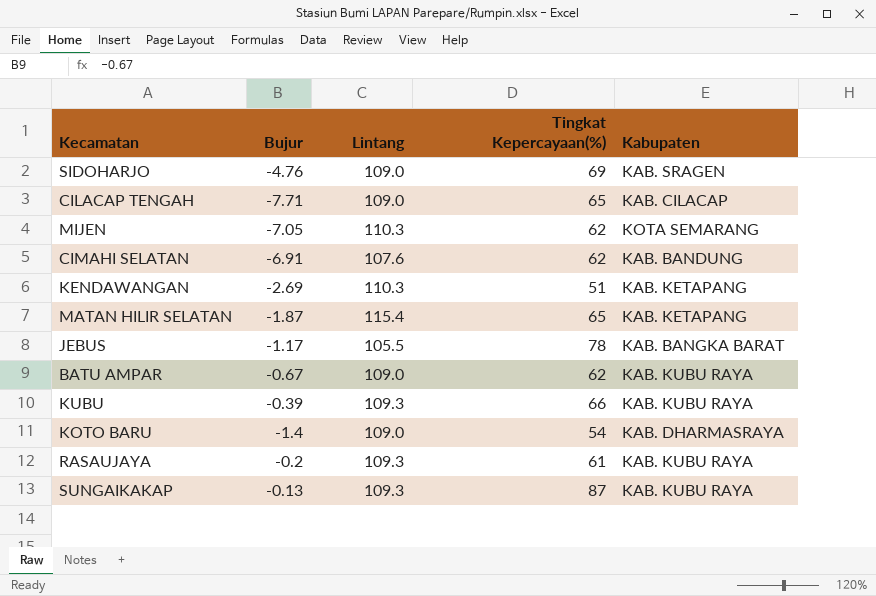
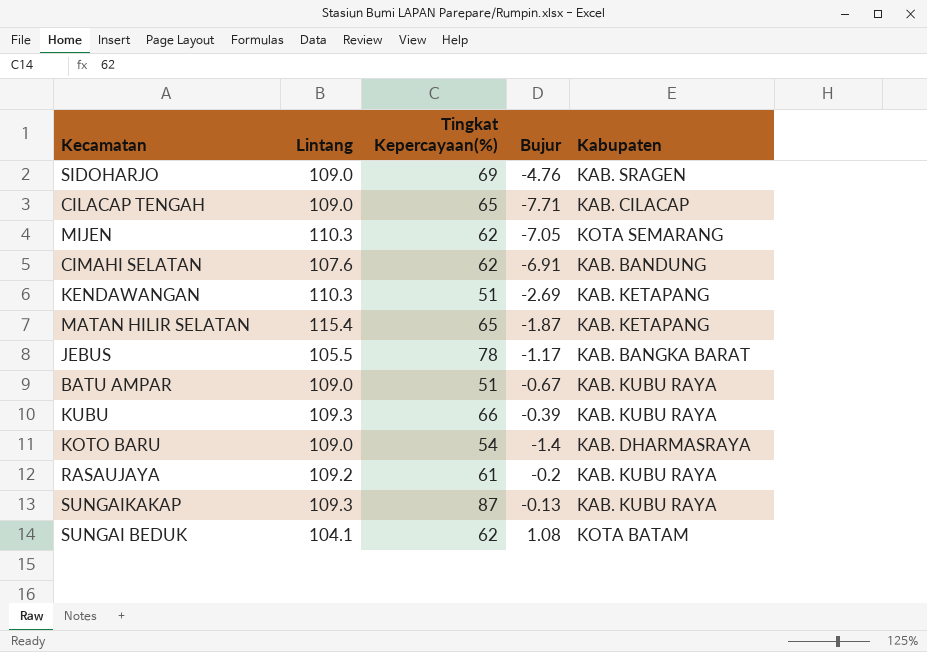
column Bujur | position: 2 -> 4
BATU AMPAR | Tingkat Kepercayaan(%): 62 -> 51
RASAUJAYA | Lintang: 109.3 -> 109.2
row SUNGAI BEDUK: none -> 104.1 | 62 | 1.08 | KOTA BATAM

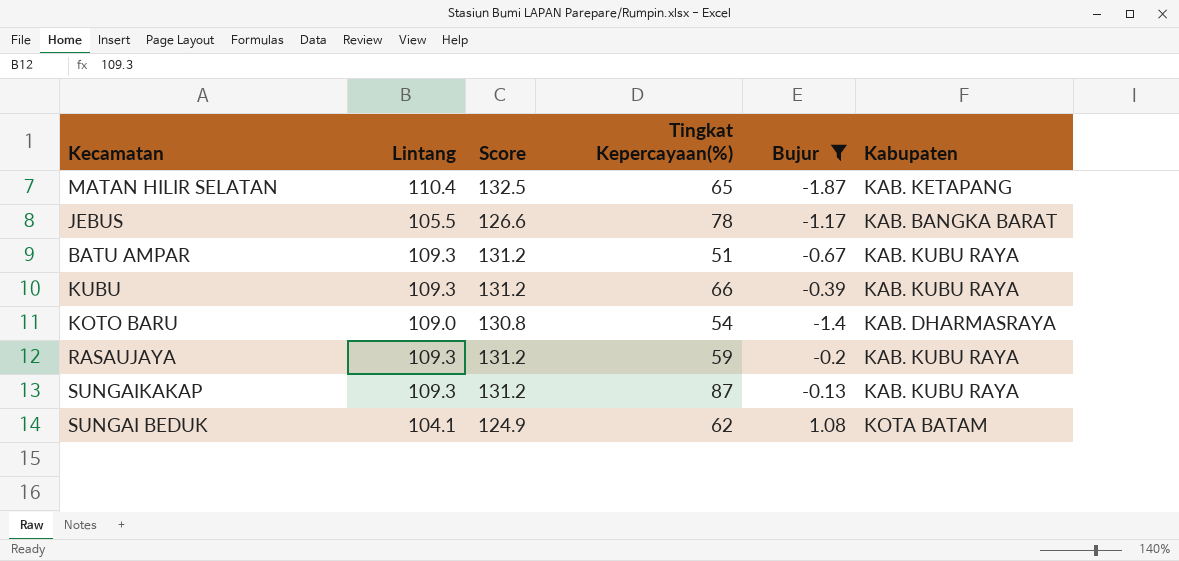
filter: none -> Bujur >= -1.87
column Score | formula: none -> [Lintang] * 1.2
MATAN HILIR SELATAN | Lintang: 115.4 -> 110.4
BATU AMPAR | Lintang: 109.0 -> 109.3
RASAUJAYA | Lintang: 109.2 -> 109.3
RASAUJAYA | Tingkat Kepercayaan(%): 61 -> 59

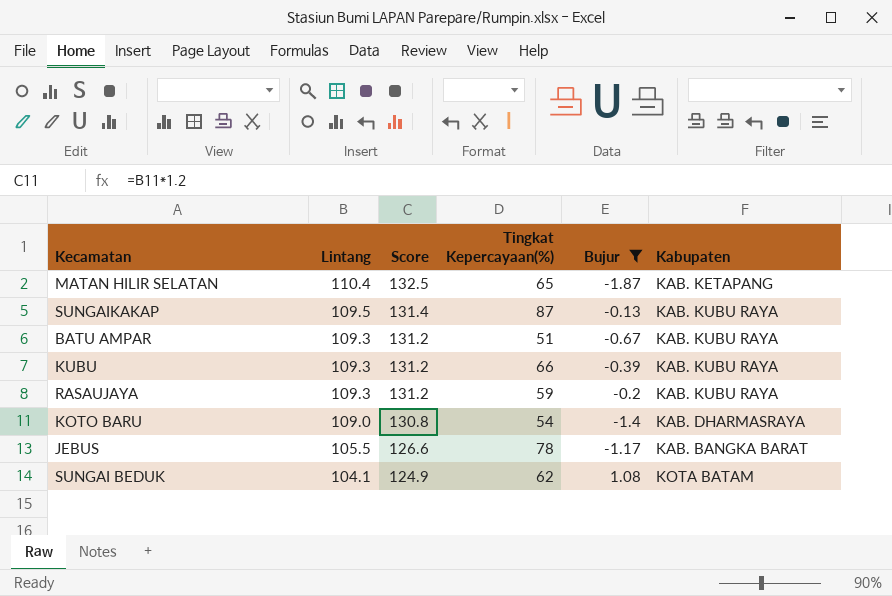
row order: none -> Lintang descending
SUNGAIKAKAP | Lintang: 109.3 -> 109.5
SUNGAIKAKAP | Score: 131.2 -> 131.4

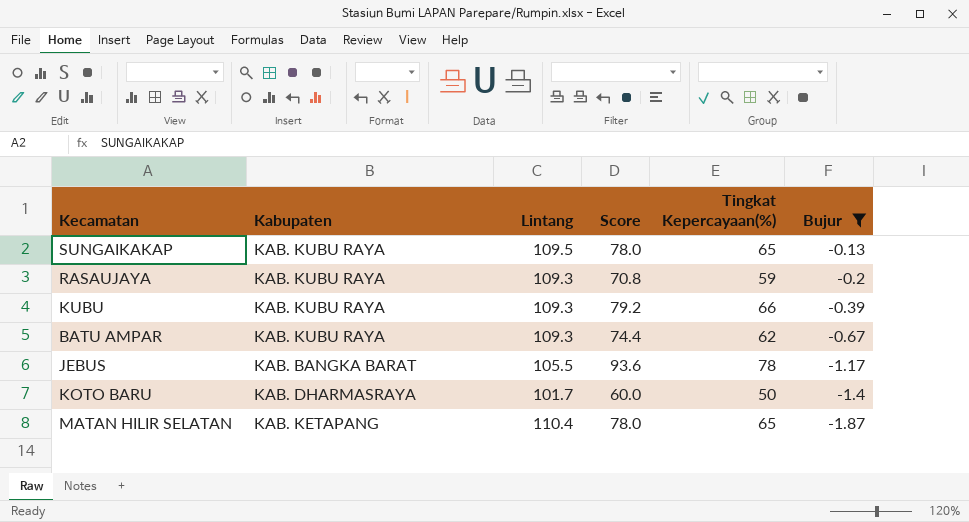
row order: Lintang descending -> Bujur descending
column Kabupaten | position: 6 -> 2
column Score | formula: [Lintang] * 1.2 -> [Tingkat Kepercayaan(%)] * 1.2
row SUNGAI BEDUK: 104.1 | 124.9 | 62 | 1.08 | KOTA BATAM -> none
SUNGAIKAKAP | Tingkat Kepercayaan(%): 87 -> 65
BATU AMPAR | Tingkat Kepercayaan(%): 51 -> 62
KOTO BARU | Lintang: 109.0 -> 101.7
KOTO BARU | Tingkat Kepercayaan(%): 54 -> 50

